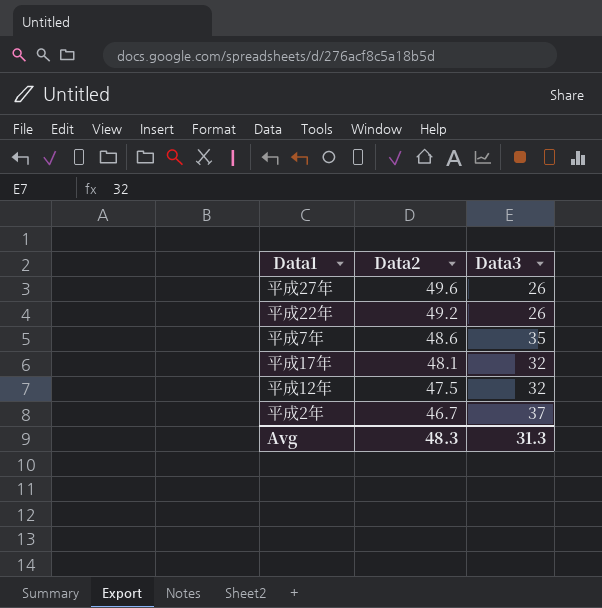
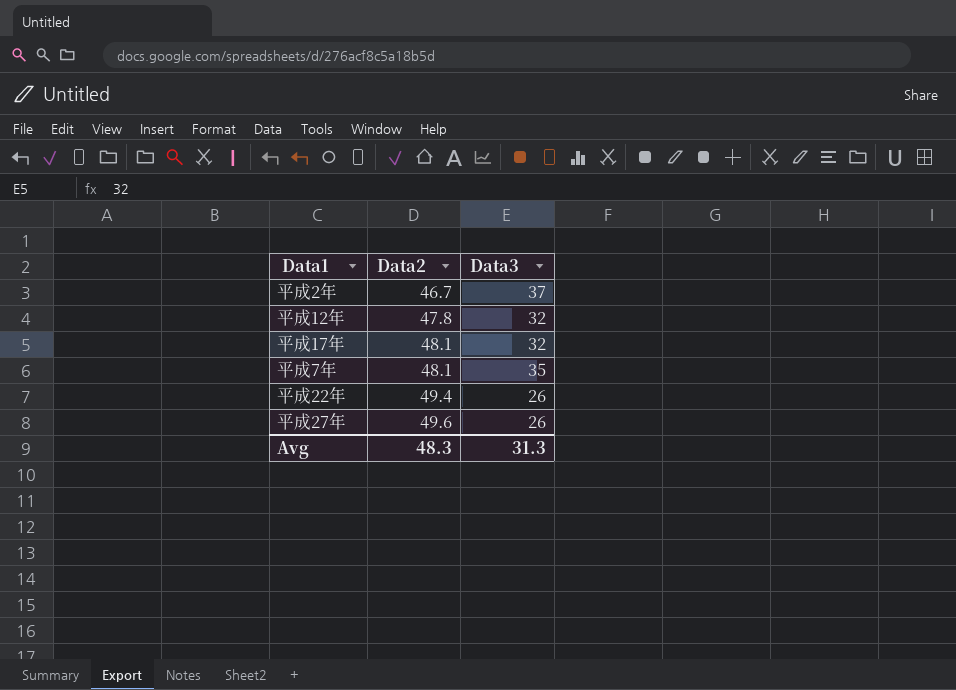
row order: Data2 descending -> Data2 ascending
平成12年 | Data2: 47.5 -> 47.8
平成7年 | Data2: 48.6 -> 48.1
平成22年 | Data2: 49.2 -> 49.4

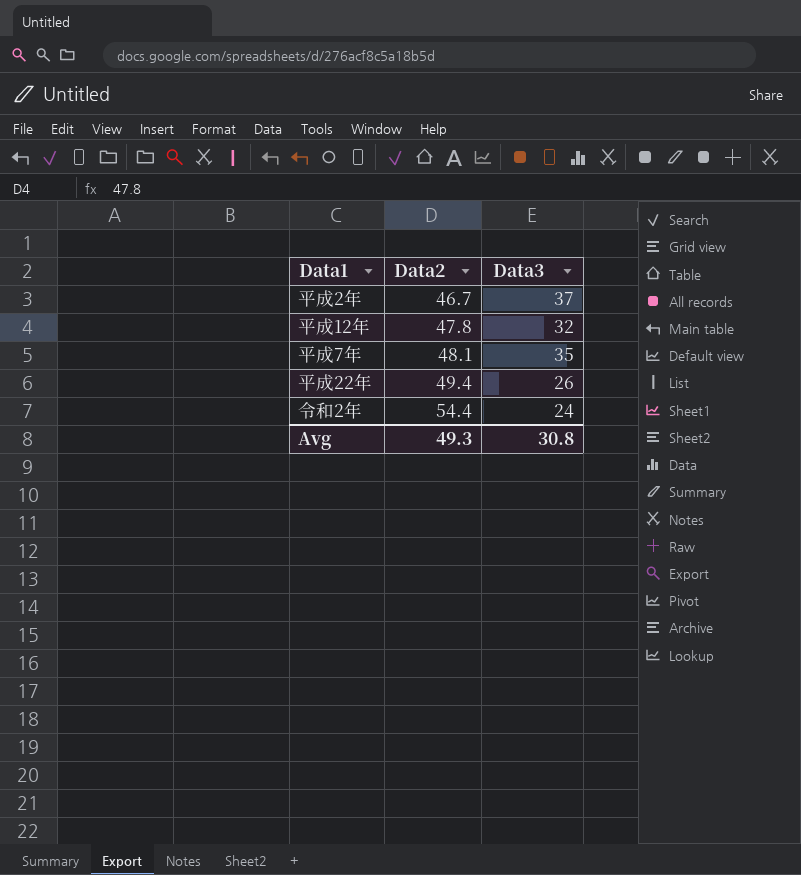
row 平成17年: 48.1 | 32 -> none
row 平成27年: 49.6 | 26 -> none
row 令和2年: none -> 54.4 | 24
Avg | Data2: 48.3 -> 49.3
Avg | Data3: 31.3 -> 30.8

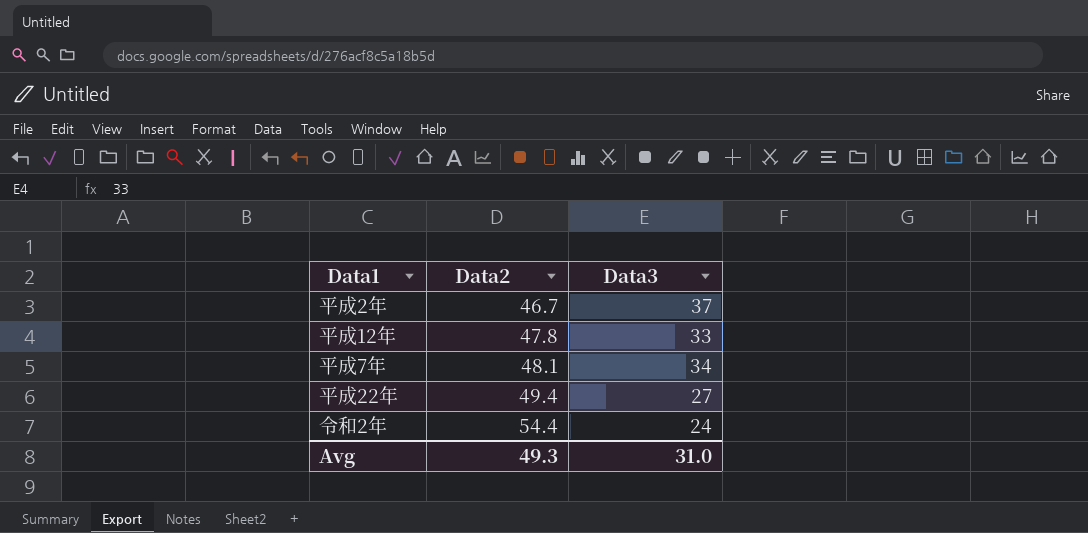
平成12年 | Data3: 32 -> 33
平成7年 | Data3: 35 -> 34
平成22年 | Data3: 26 -> 27
Avg | Data3: 30.8 -> 31.0

